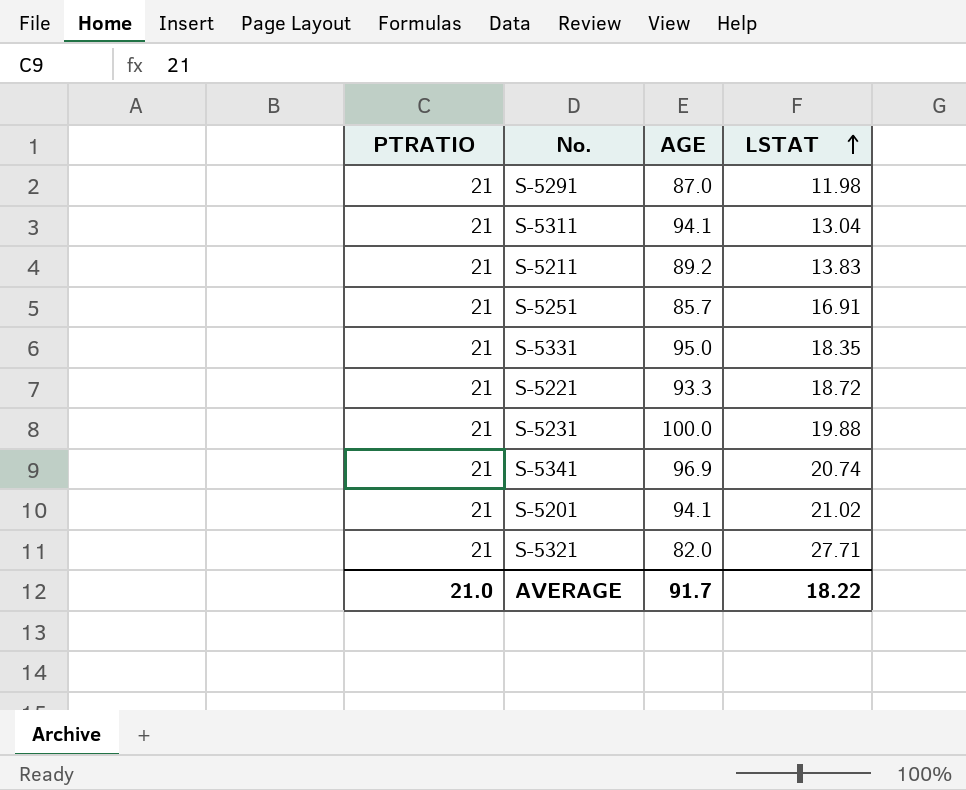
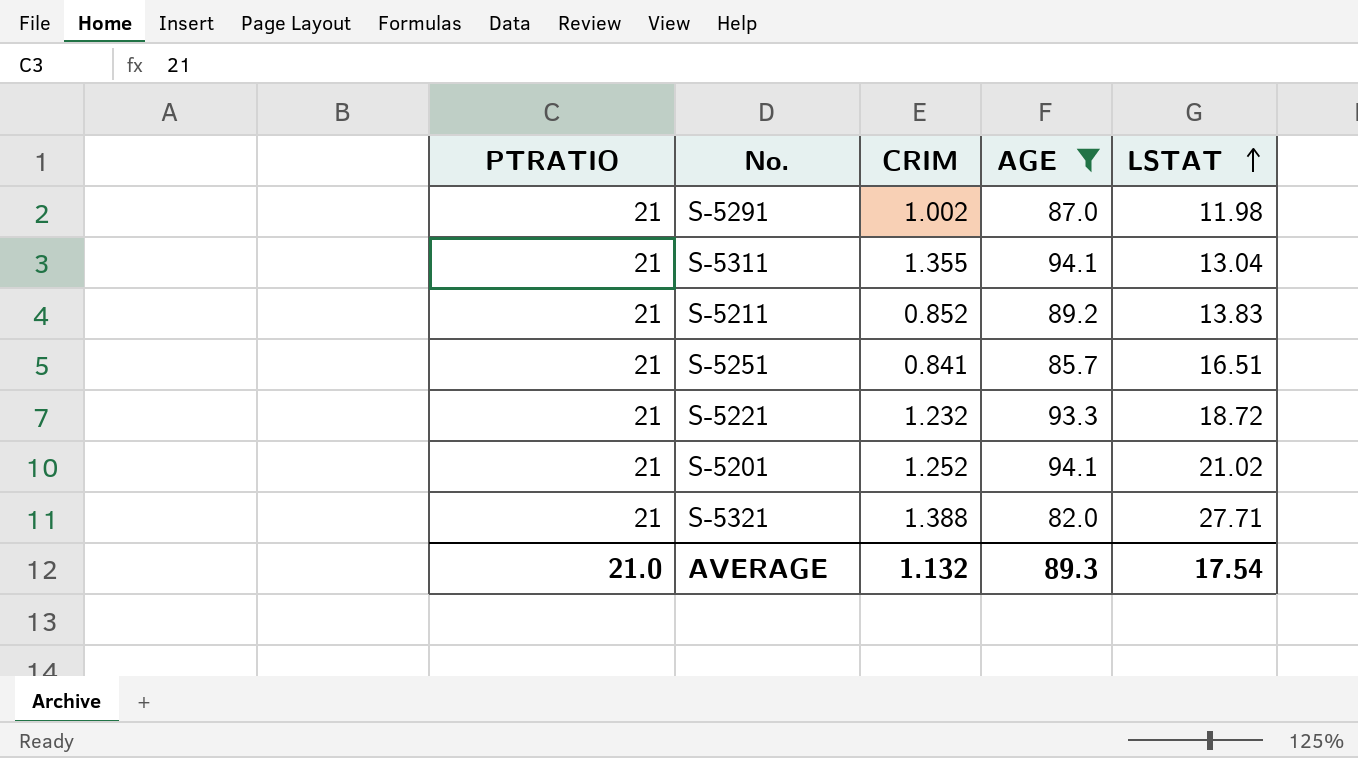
filter: none -> AGE <= 94.1
column CRIM | position: none -> 3
S-5251 | LSTAT: 16.91 -> 16.51
AVERAGE | AGE: 91.7 -> 89.3
AVERAGE | LSTAT: 18.22 -> 17.54

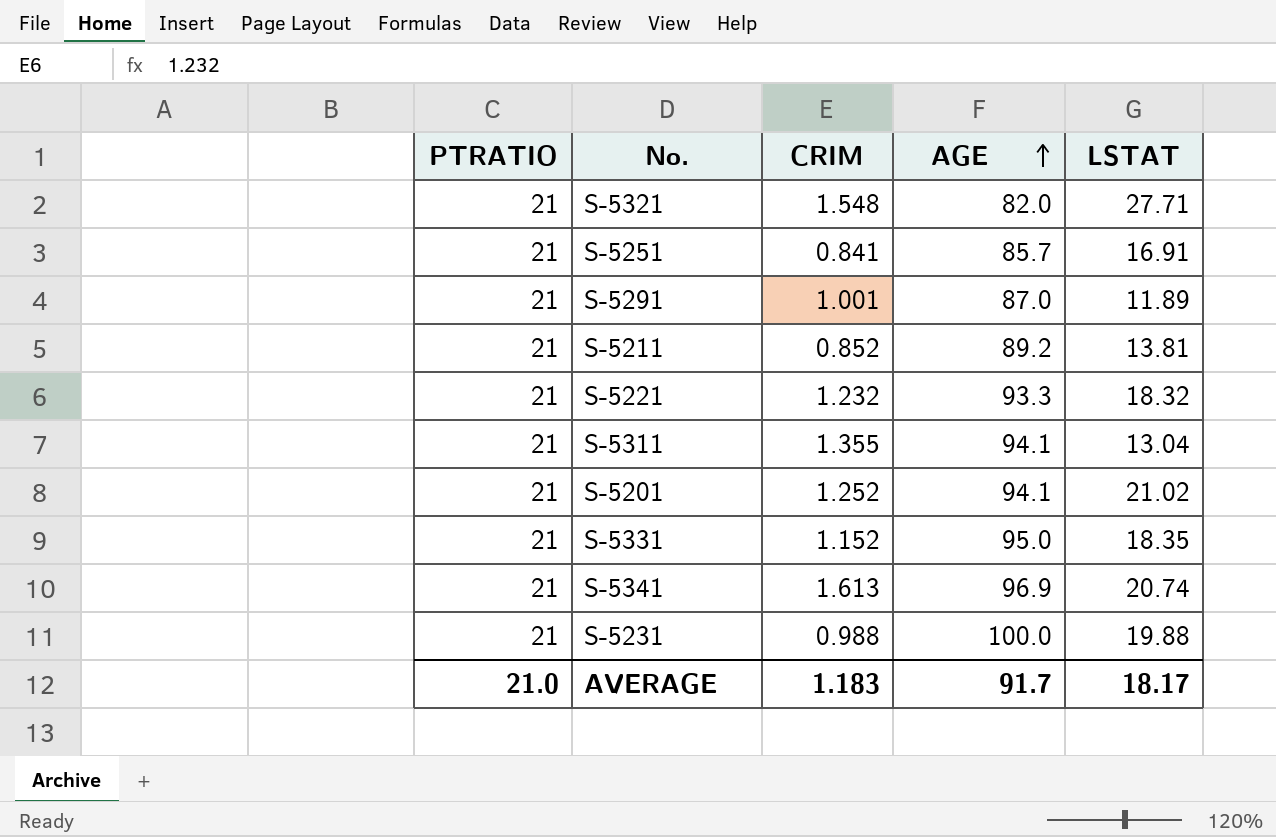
filter: AGE <= 94.1 -> none
row order: LSTAT ascending -> AGE ascending
S-5321 | CRIM: 1.388 -> 1.548
S-5251 | LSTAT: 16.51 -> 16.91
S-5291 | CRIM: 1.002 -> 1.001
S-5291 | LSTAT: 11.98 -> 11.89
S-5211 | LSTAT: 13.83 -> 13.81
S-5221 | LSTAT: 18.72 -> 18.32
AVERAGE | CRIM: 1.132 -> 1.183
AVERAGE | AGE: 89.3 -> 91.7
AVERAGE | LSTAT: 17.54 -> 18.17

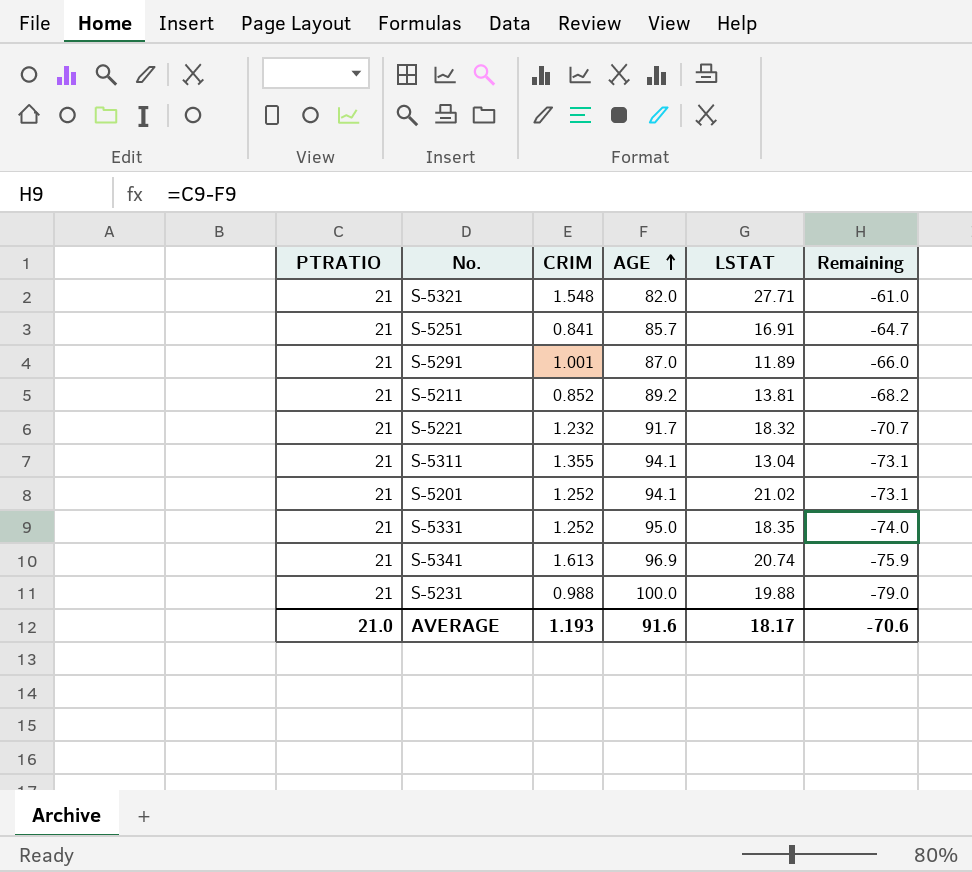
column Remaining | formula: none -> [PTRATIO] - [AGE]
S-5221 | AGE: 93.3 -> 91.7
S-5331 | CRIM: 1.152 -> 1.252
AVERAGE | CRIM: 1.183 -> 1.193
AVERAGE | AGE: 91.7 -> 91.6

